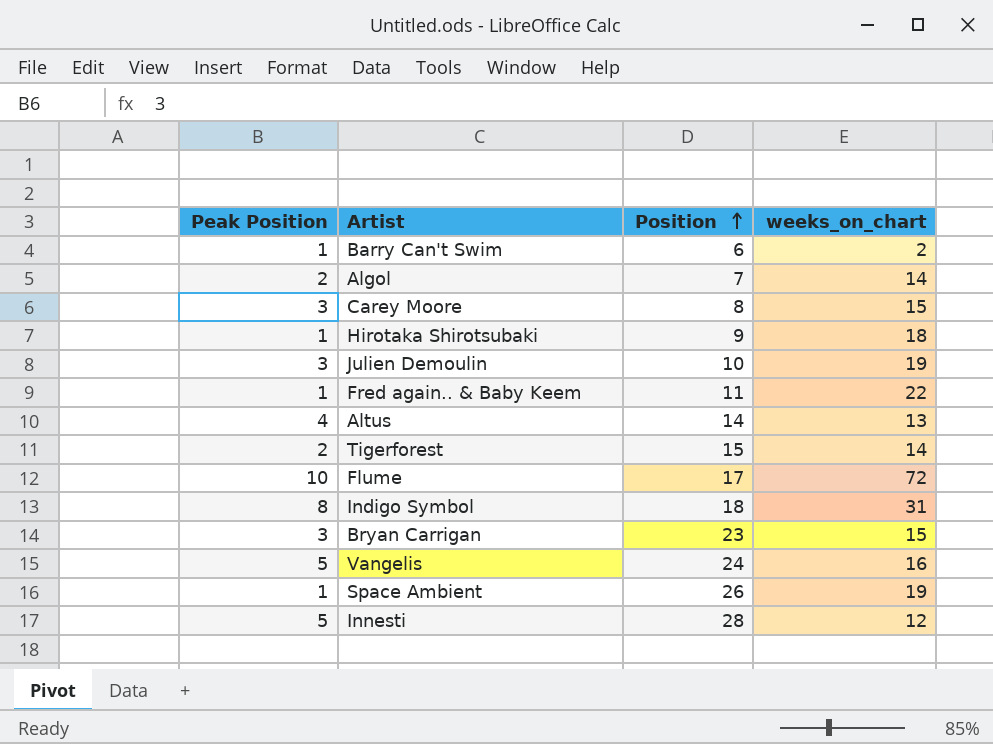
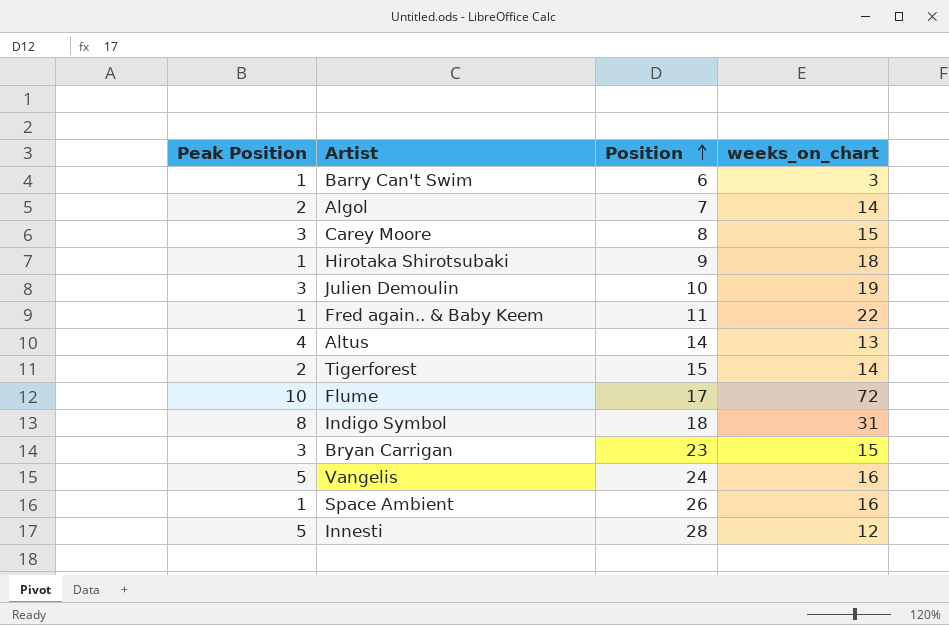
Barry Can't Swim | weeks_on_chart: 2 -> 3
Space Ambient | weeks_on_chart: 19 -> 16

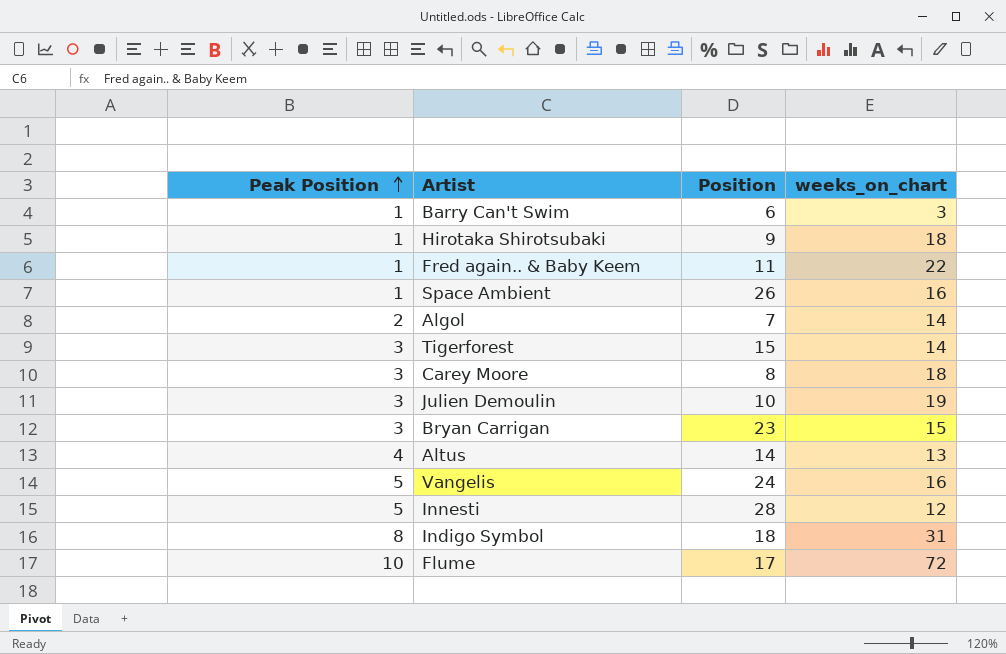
row order: Position ascending -> Peak Position ascending
Tigerforest | Peak Position: 2 -> 3
Carey Moore | weeks_on_chart: 15 -> 18

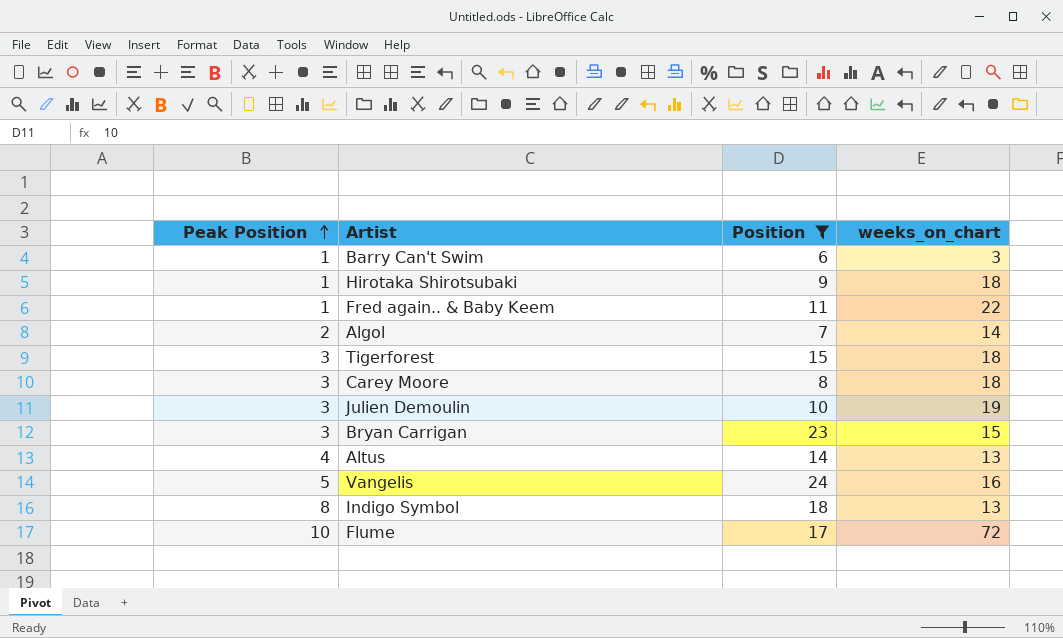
filter: none -> Position <= 24
Tigerforest | weeks_on_chart: 14 -> 18
Indigo Symbol | weeks_on_chart: 31 -> 13

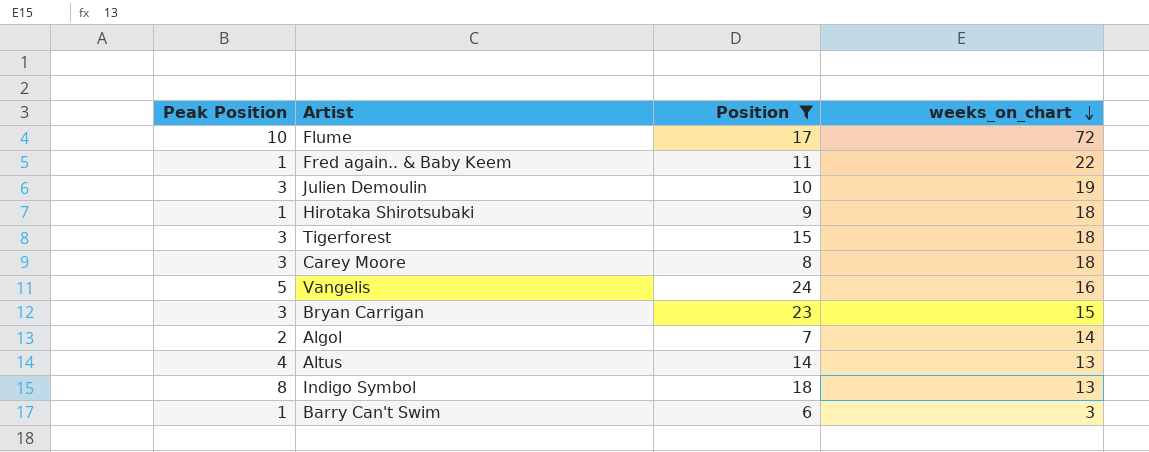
row order: Peak Position ascending -> weeks_on_chart descending

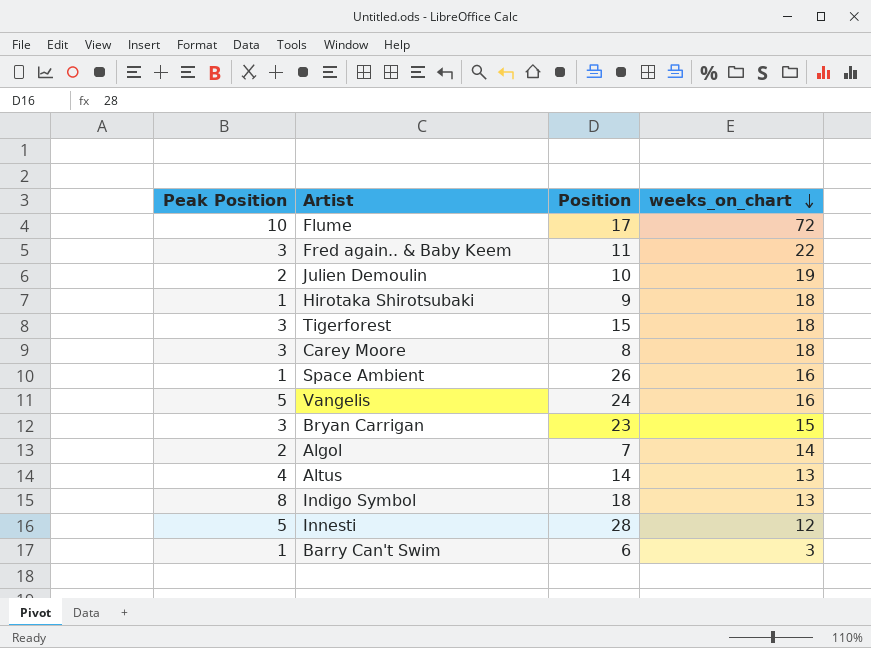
filter: Position <= 24 -> none
Fred again.. & Baby Keem | Peak Position: 1 -> 3
Julien Demoulin | Peak Position: 3 -> 2

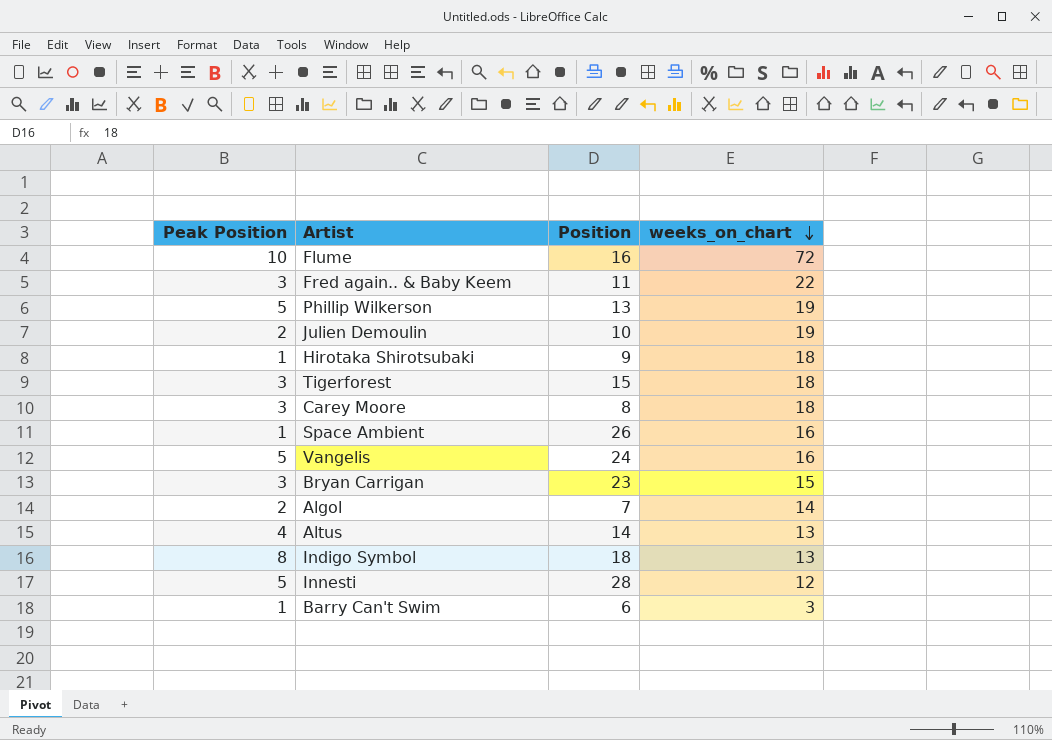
Flume | Position: 17 -> 16
row Phillip Wilkerson: none -> 5 | 13 | 19

